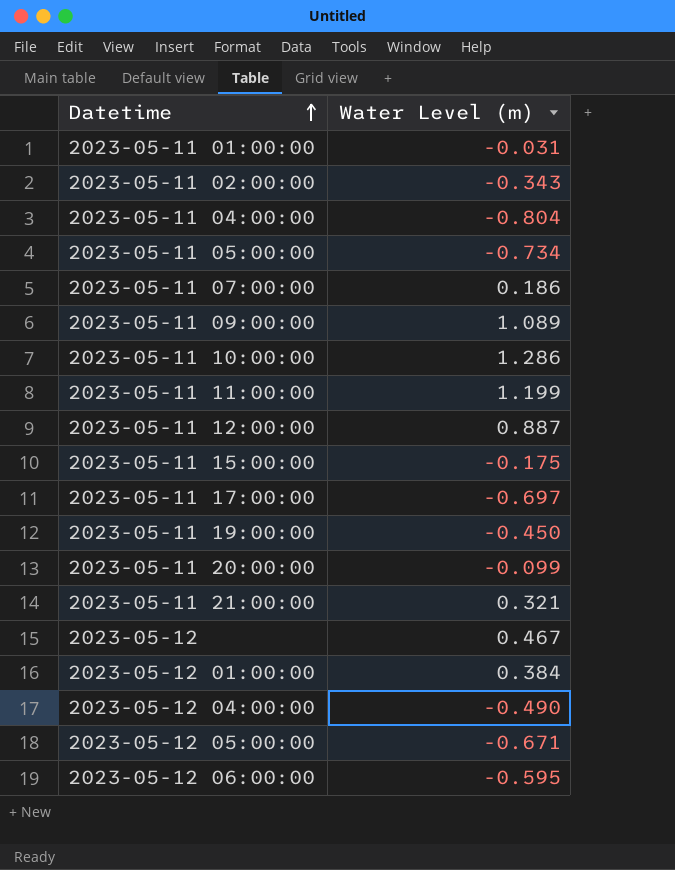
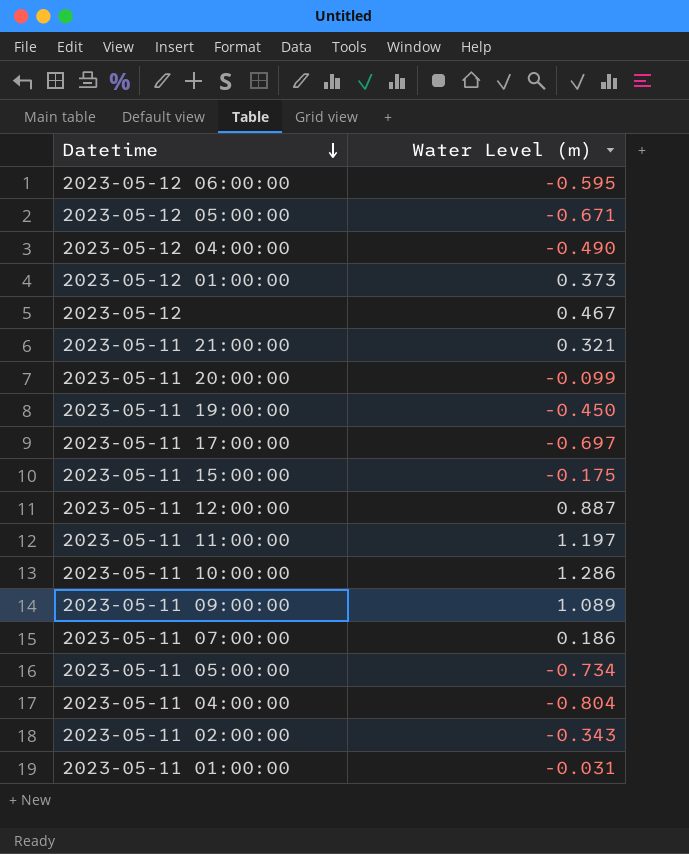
row order: Datetime ascending -> Datetime descending
2023-05-12 01:00:00 | Water Level (m): 0.384 -> 0.373
2023-05-11 11:00:00 | Water Level (m): 1.199 -> 1.197

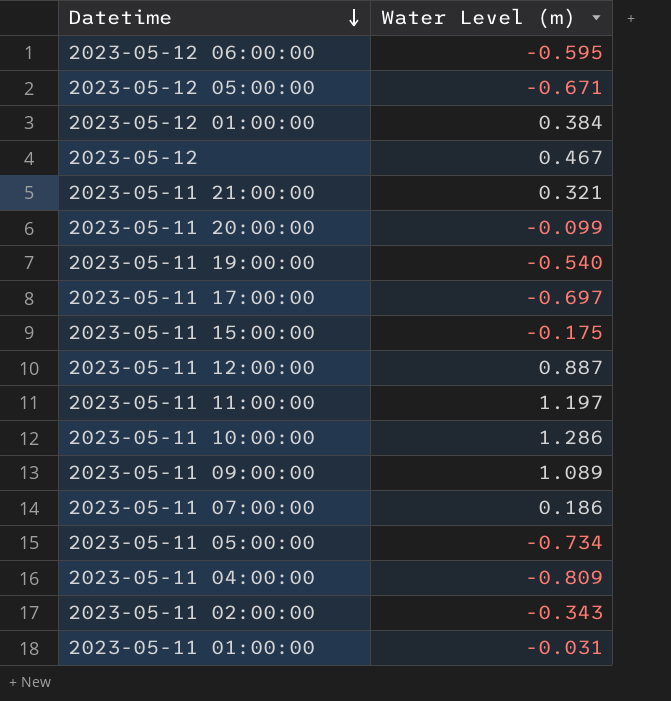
row 2023-05-12 04:00:00: -0.490 -> none
2023-05-12 01:00:00 | Water Level (m): 0.373 -> 0.384
2023-05-11 19:00:00 | Water Level (m): -0.450 -> -0.540
2023-05-11 04:00:00 | Water Level (m): -0.804 -> -0.809

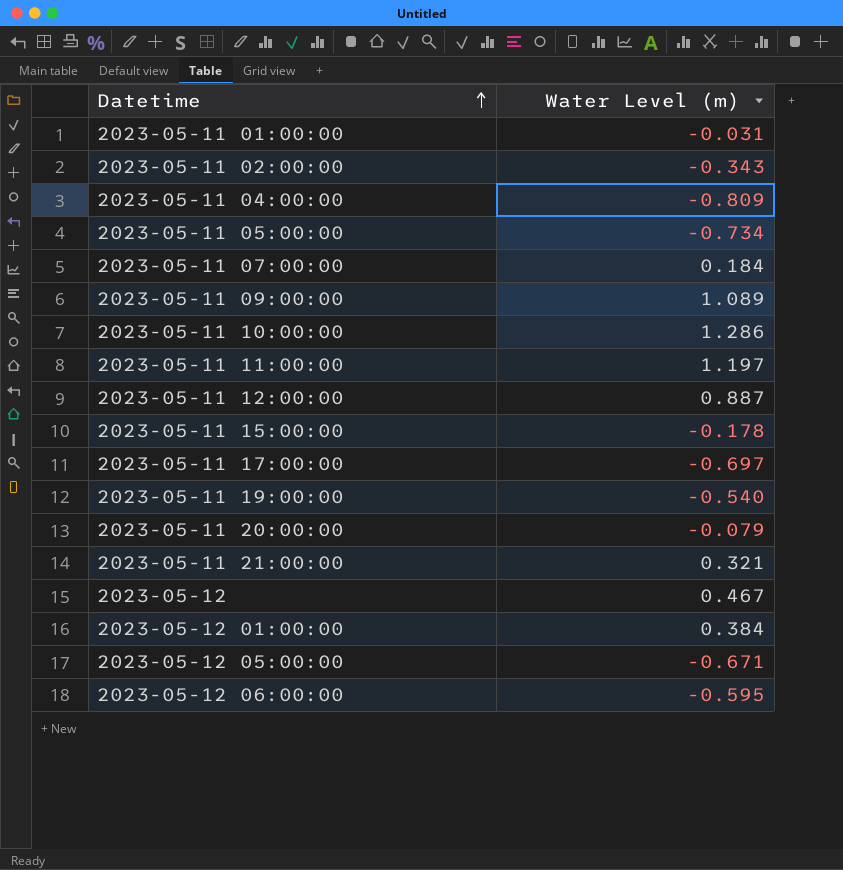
row order: Datetime descending -> Datetime ascending
2023-05-11 07:00:00 | Water Level (m): 0.186 -> 0.184
2023-05-11 15:00:00 | Water Level (m): -0.175 -> -0.178
2023-05-11 20:00:00 | Water Level (m): -0.099 -> -0.079

